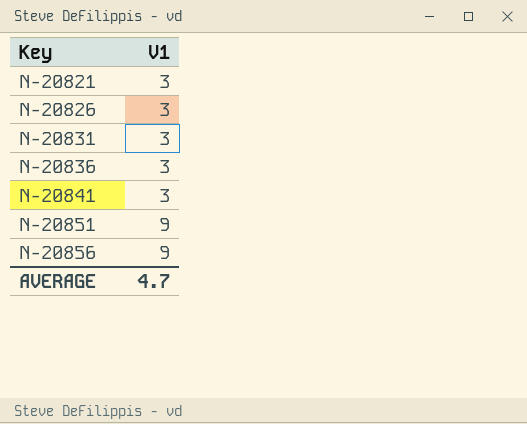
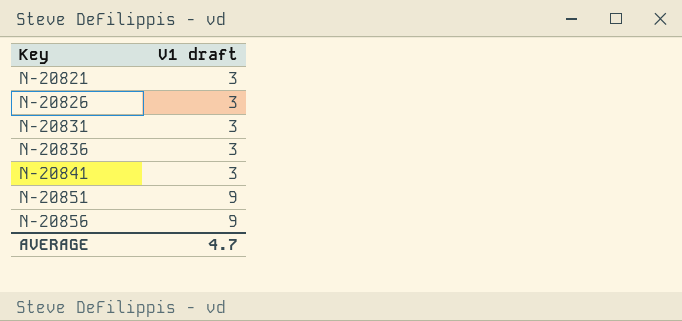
column name: V1 -> V1 draft

